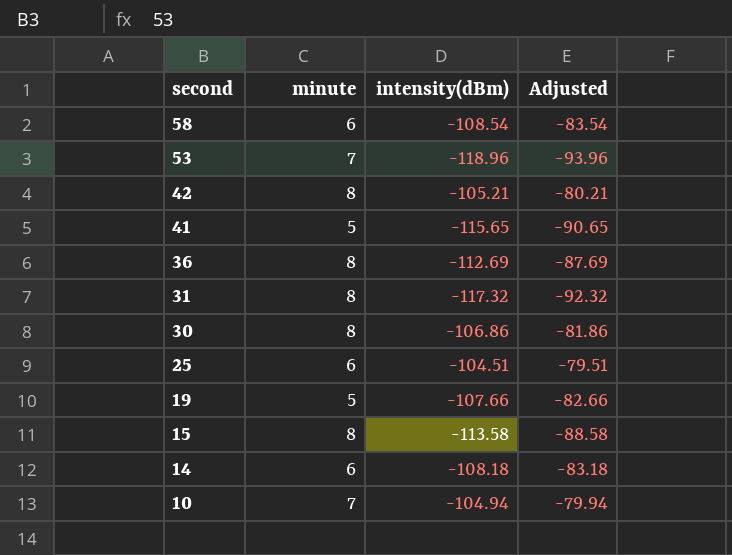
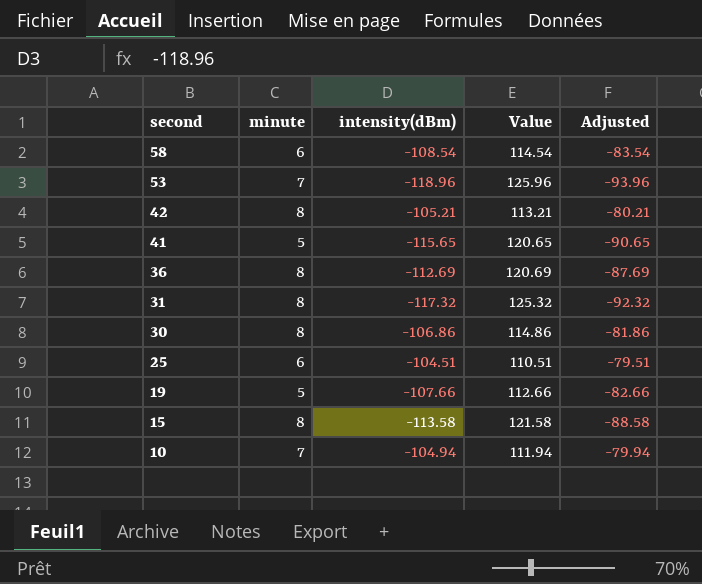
column Value | formula: none -> [minute] - [intensity(dBm)]
row 14: 6 | -108.18 | -83.18 -> none

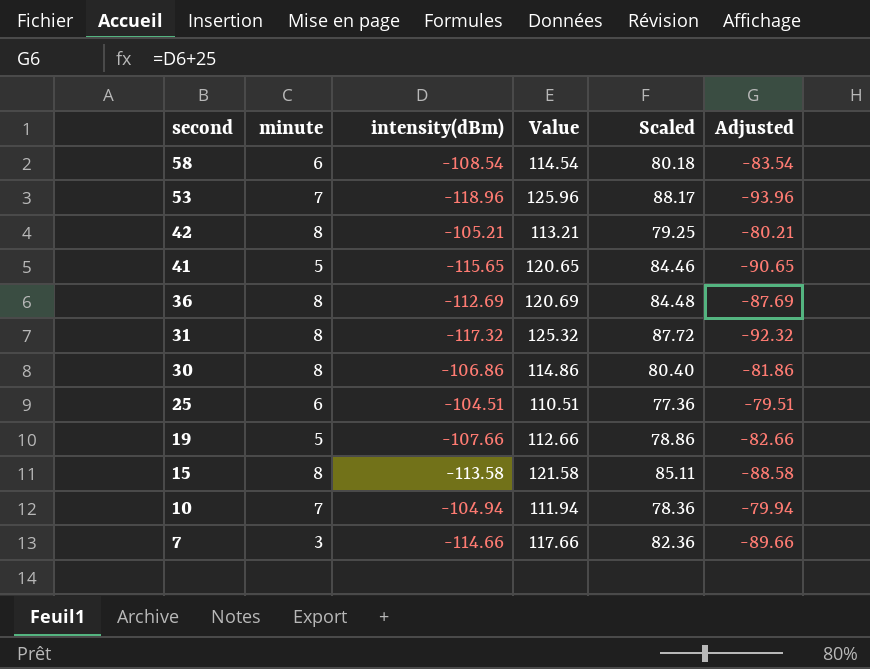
column Scaled | formula: none -> [Value] * 0.7
row 7: none -> 3 | -114.66 | 117.66 | 82.36 | -89.66

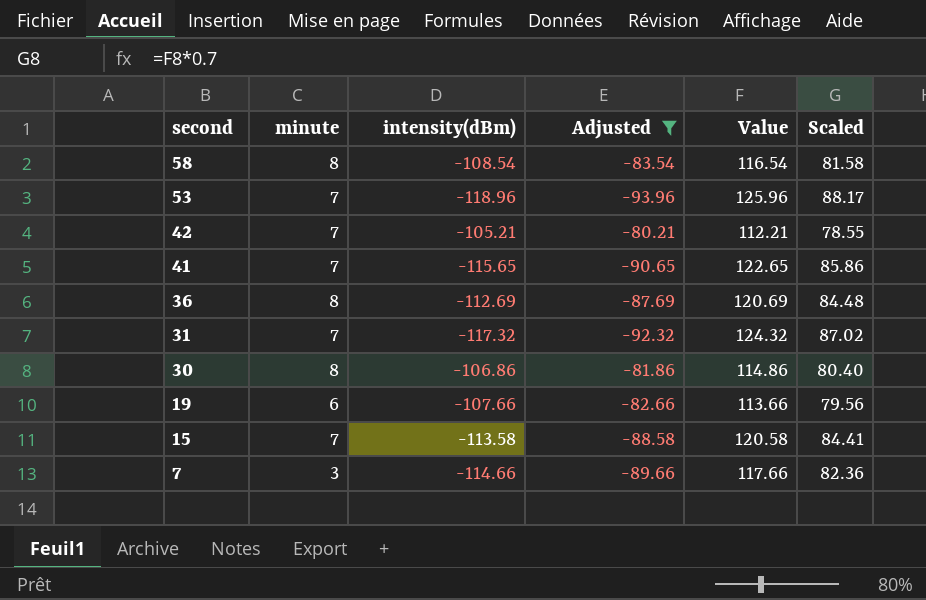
filter: none -> Adjusted <= -80.21
column Adjusted | position: 6 -> 4
58 | minute: 6 -> 8
58 | Value: 114.54 -> 116.54
58 | Scaled: 80.18 -> 81.58
42 | minute: 8 -> 7
42 | Value: 113.21 -> 112.21
42 | Scaled: 79.25 -> 78.55
41 | minute: 5 -> 7
41 | Value: 120.65 -> 122.65
41 | Scaled: 84.46 -> 85.86
31 | minute: 8 -> 7
31 | Value: 125.32 -> 124.32
31 | Scaled: 87.72 -> 87.02
19 | minute: 5 -> 6
19 | Value: 112.66 -> 113.66
19 | Scaled: 78.86 -> 79.56
15 | minute: 8 -> 7
15 | Value: 121.58 -> 120.58
15 | Scaled: 85.11 -> 84.41

